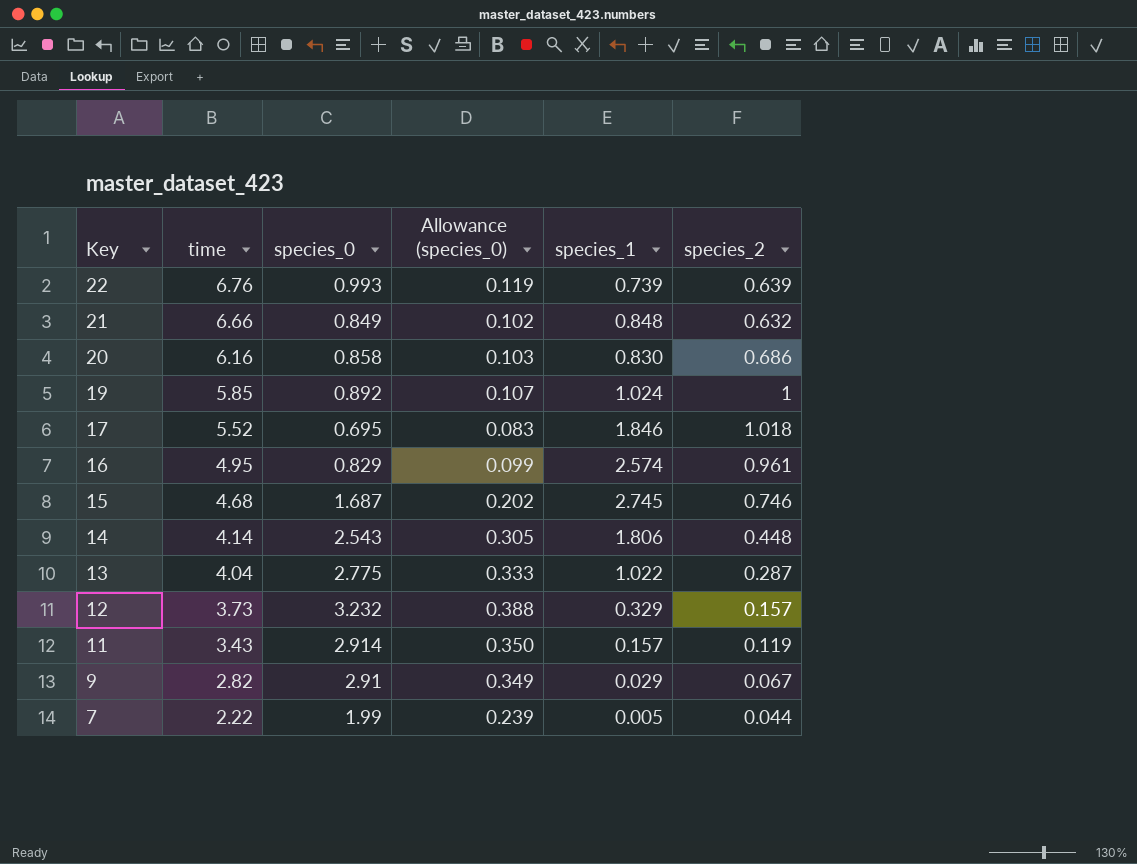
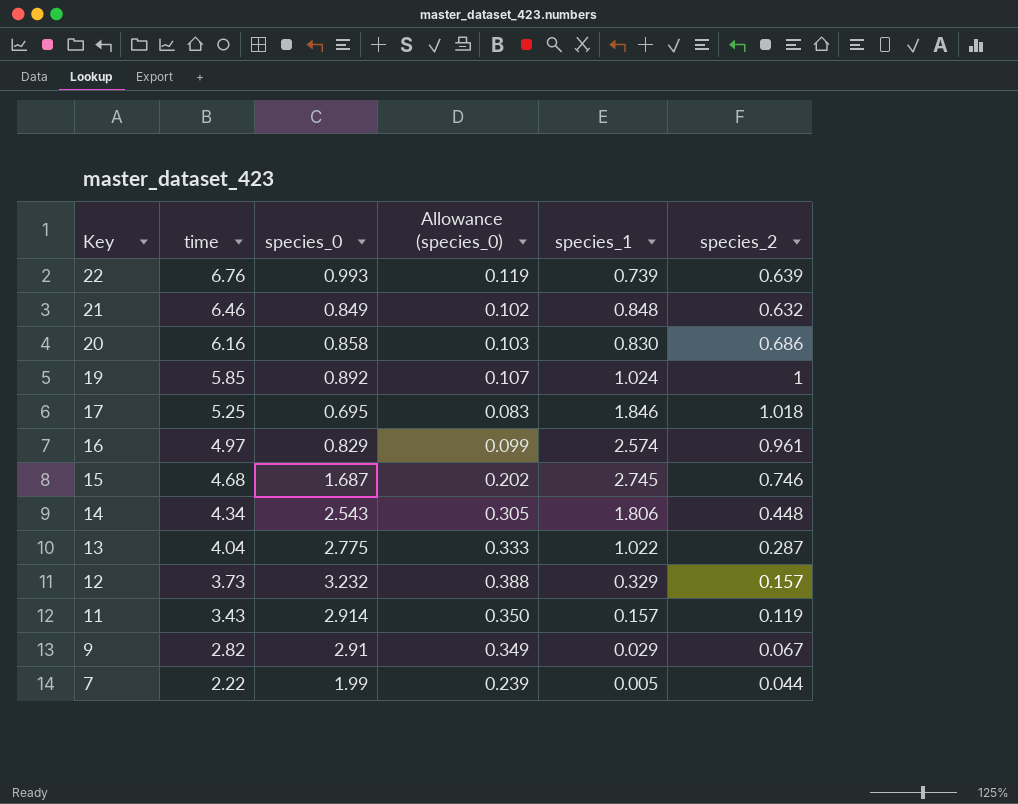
21 | time: 6.66 -> 6.46
17 | time: 5.52 -> 5.25
16 | time: 4.95 -> 4.97
14 | time: 4.14 -> 4.34

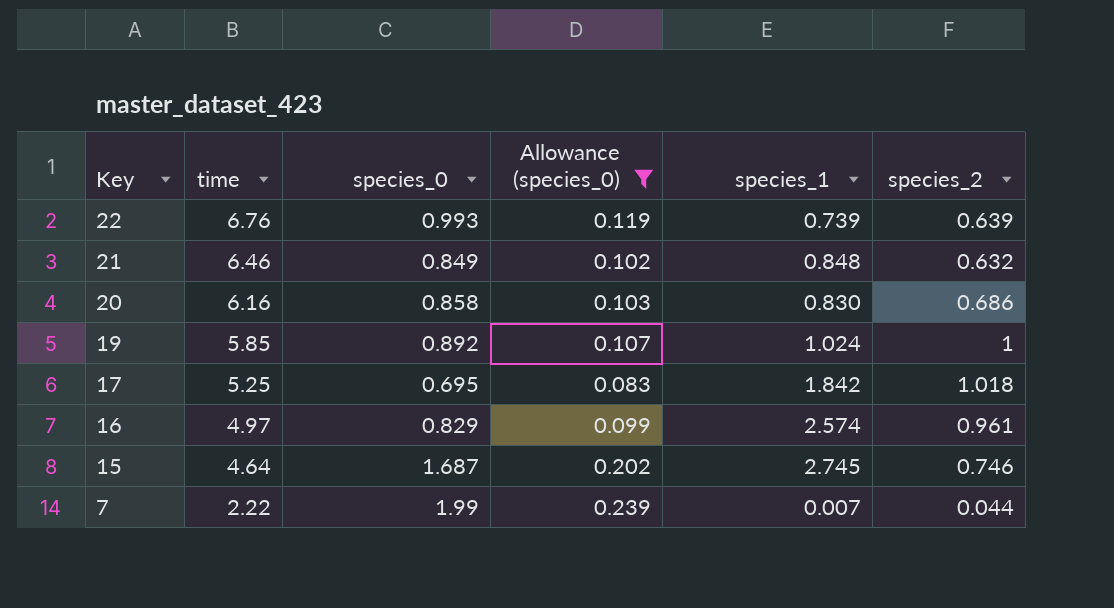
filter: none -> Allowance (species_0) <= 0.239
17 | species_1: 1.846 -> 1.842
15 | time: 4.68 -> 4.64
7 | species_1: 0.005 -> 0.007

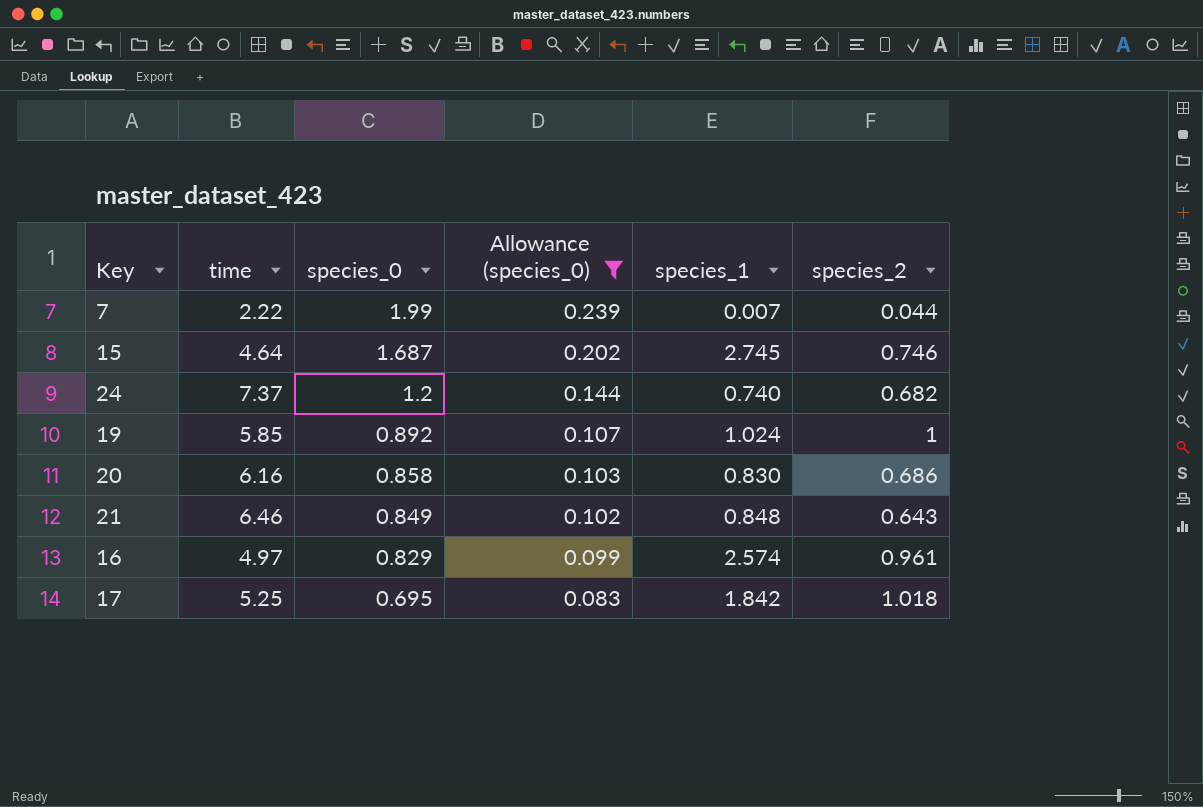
row order: Key descending -> species_0 descending
row 22: 6.76 | 0.993 | 0.119 | 0.739 | 0.639 -> none
row 24: none -> 7.37 | 1.2 | 0.144 | 0.740 | 0.682
21 | species_2: 0.632 -> 0.643

